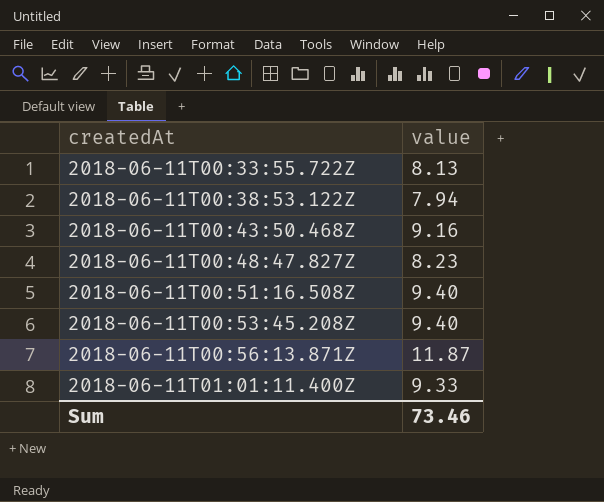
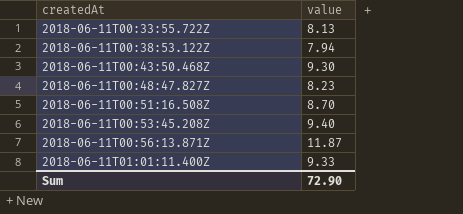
2018-06-11T00:43:50.468Z | value: 9.16 -> 9.30
2018-06-11T00:51:16.508Z | value: 9.40 -> 8.70
Sum | value: 73.46 -> 72.90

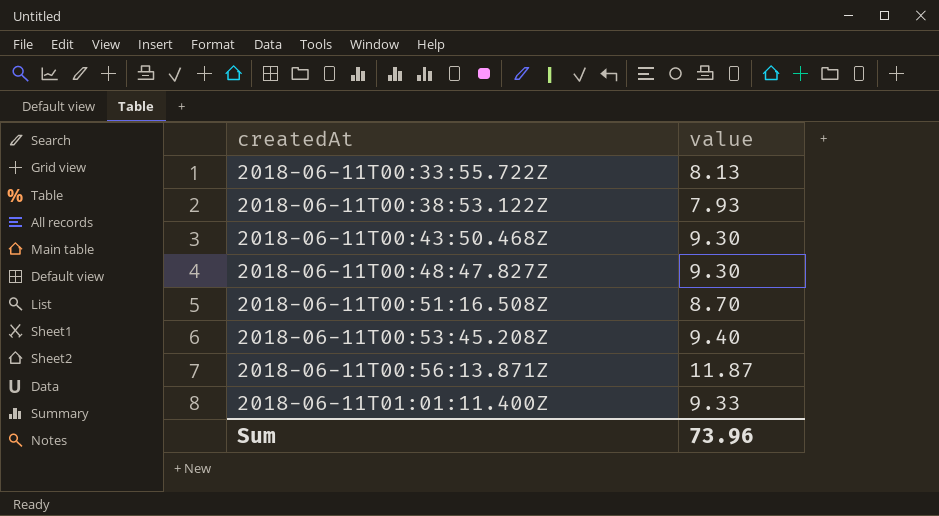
2018-06-11T00:38:53.122Z | value: 7.94 -> 7.93
2018-06-11T00:48:47.827Z | value: 8.23 -> 9.30
Sum | value: 72.90 -> 73.96

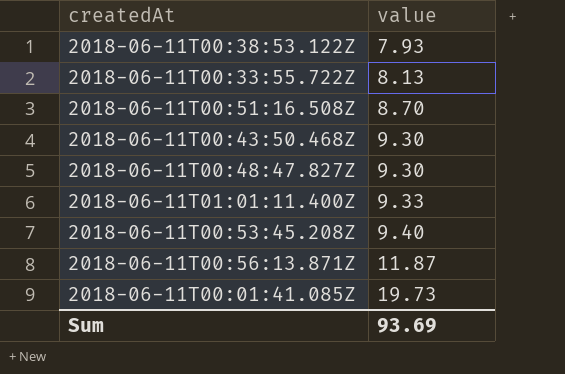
row order: createdAt ascending -> value ascending
row 2018-06-11T00:01:41.085Z: none -> 19.73
Sum | value: 73.96 -> 93.69

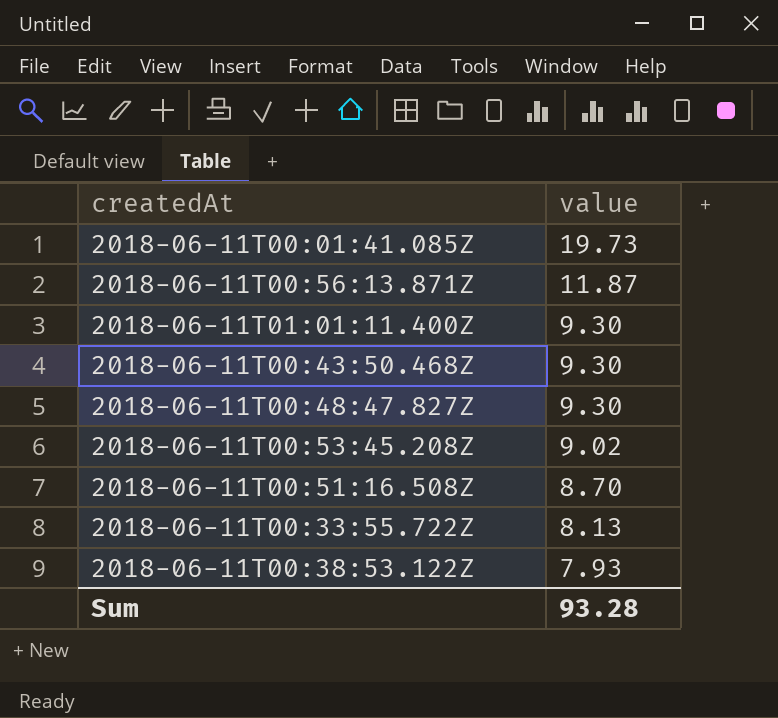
row order: value ascending -> value descending
2018-06-11T01:01:11.400Z | value: 9.33 -> 9.30
2018-06-11T00:53:45.208Z | value: 9.40 -> 9.02
Sum | value: 93.69 -> 93.28

